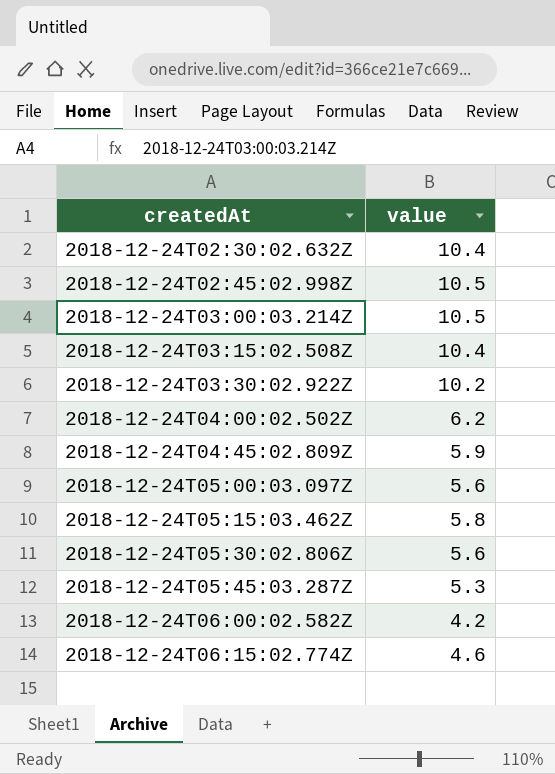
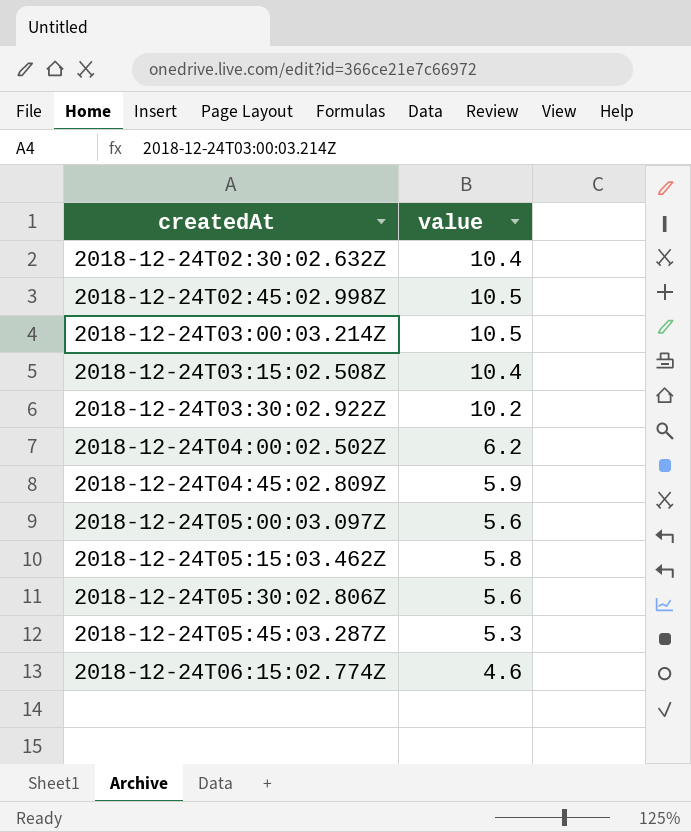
row 2018-12-24T06:00:02.582Z: 4.2 -> none

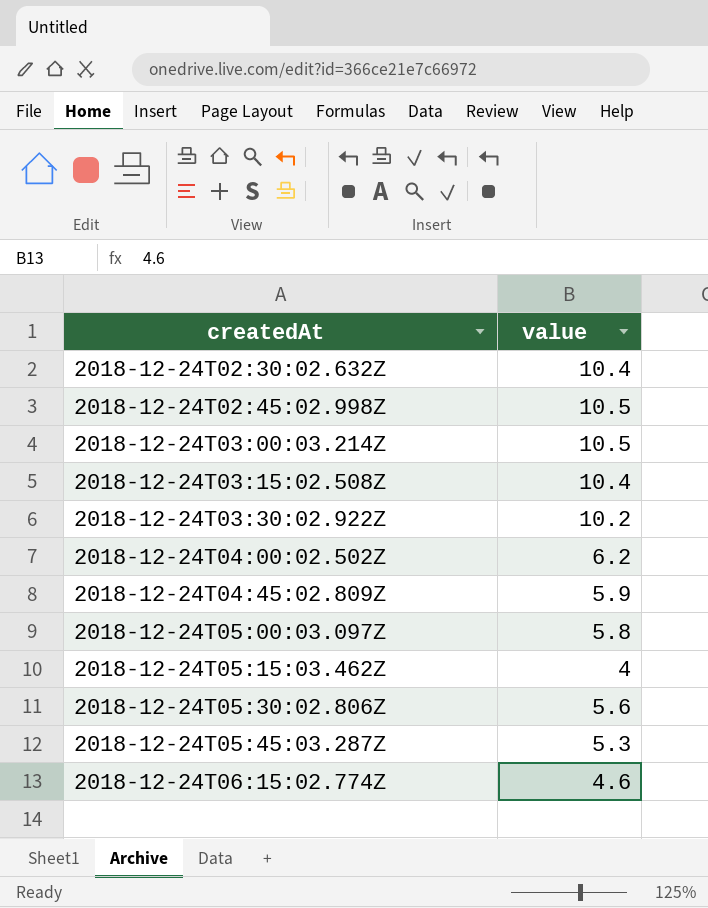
2018-12-24T05:00:03.097Z | value: 5.6 -> 5.8
2018-12-24T05:15:03.462Z | value: 5.8 -> 4

